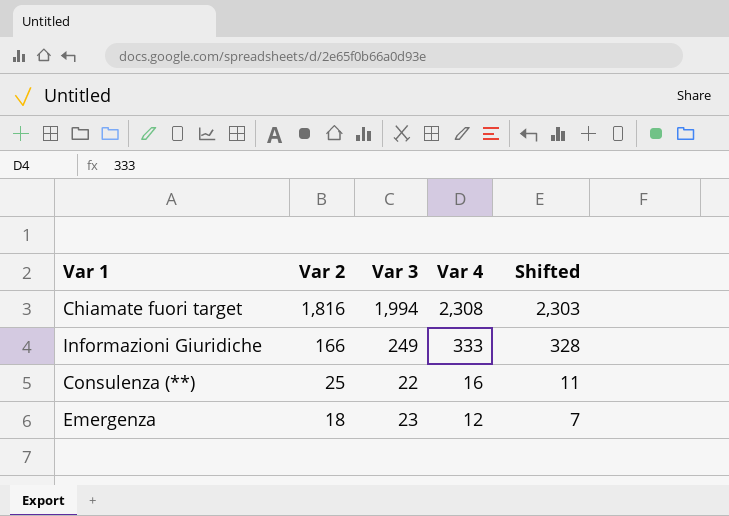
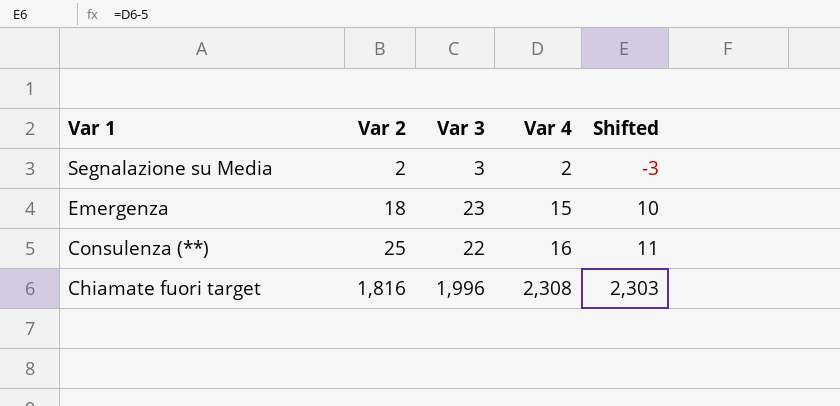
row order: Var 2 descending -> Var 1 descending
row Informazioni Giuridiche: 166 | 249 | 333 | 328 -> none
row Segnalazione su Media: none -> 2 | 3 | 2 | -3
Emergenza | Var 4: 12 -> 15
Emergenza | Shifted: 7 -> 10
Chiamate fuori target | Var 3: 1,994 -> 1,996

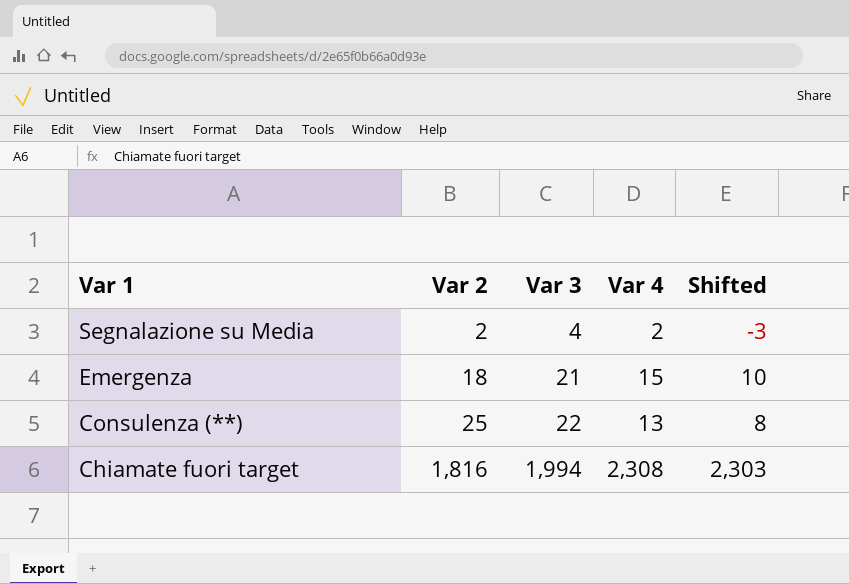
Segnalazione su Media | Var 3: 3 -> 4
Emergenza | Var 3: 23 -> 21
Consulenza (**) | Var 4: 16 -> 13
Consulenza (**) | Shifted: 11 -> 8
Chiamate fuori target | Var 3: 1,996 -> 1,994

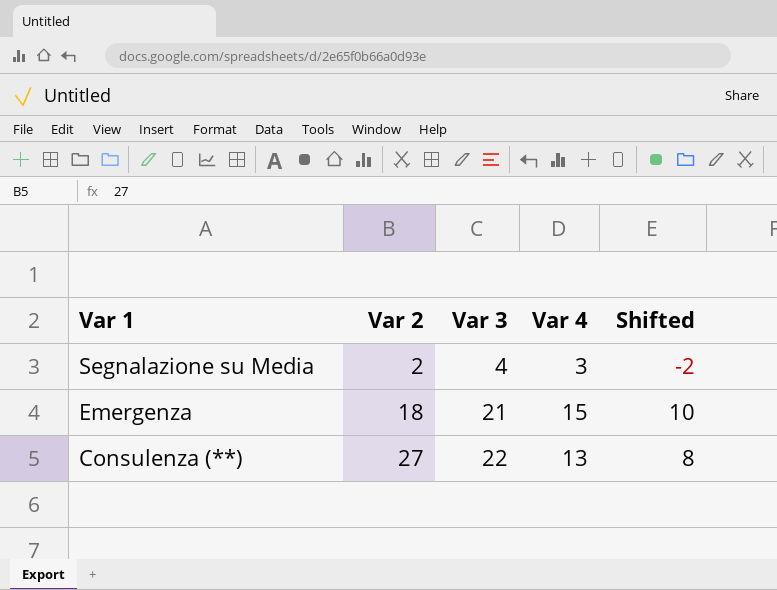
row Chiamate fuori target: 1,816 | 1,994 | 2,308 | 2,303 -> none
Segnalazione su Media | Var 4: 2 -> 3
Segnalazione su Media | Shifted: -3 -> -2
Consulenza (**) | Var 2: 25 -> 27

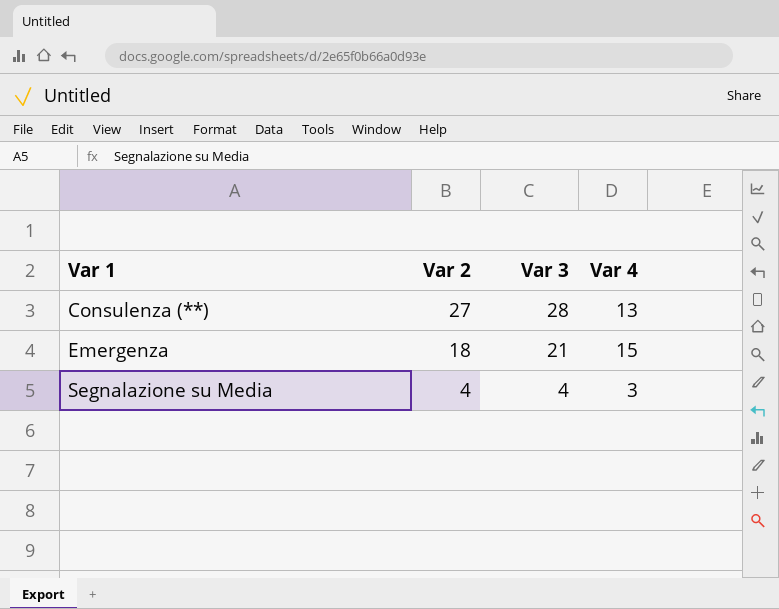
row order: Var 1 descending -> Var 1 ascending
column Shifted | formula: [Var 4] - 5 -> none
Consulenza (**) | Var 3: 22 -> 28
Segnalazione su Media | Var 2: 2 -> 4

